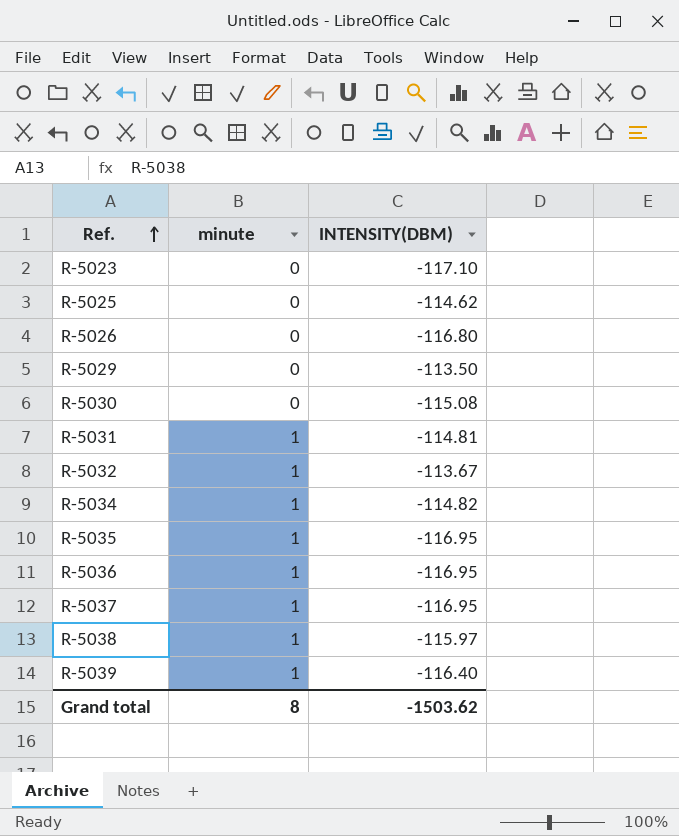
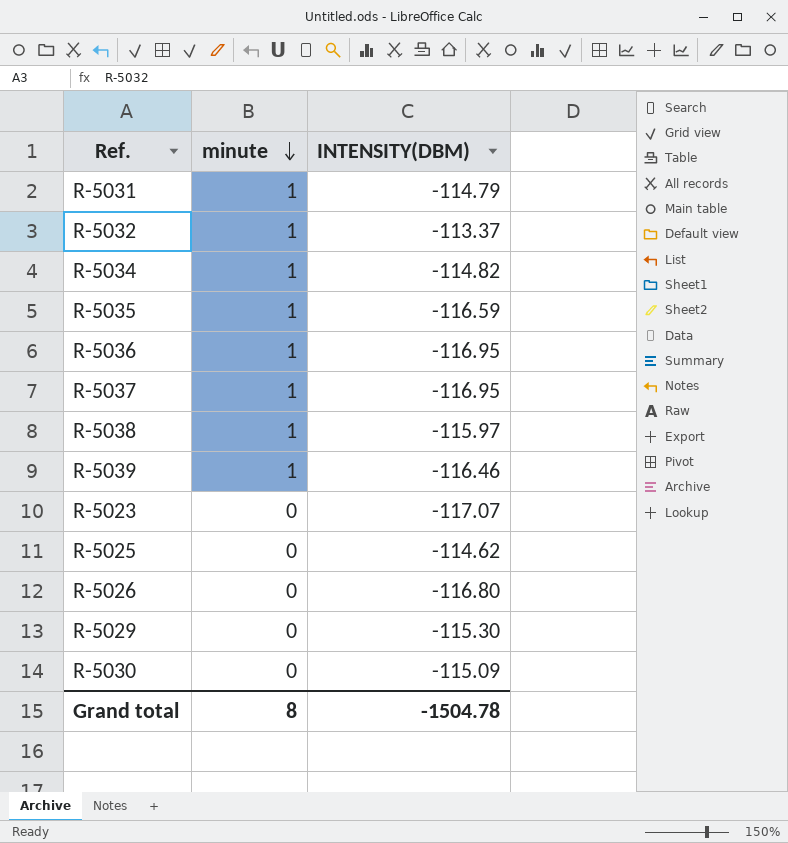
row order: Ref. ascending -> minute descending
R-5031 | INTENSITY(DBM): -114.81 -> -114.79
R-5032 | INTENSITY(DBM): -113.67 -> -113.37
R-5035 | INTENSITY(DBM): -116.95 -> -116.59
R-5039 | INTENSITY(DBM): -116.40 -> -116.46
R-5023 | INTENSITY(DBM): -117.10 -> -117.07
R-5029 | INTENSITY(DBM): -113.50 -> -115.30
R-5030 | INTENSITY(DBM): -115.08 -> -115.09
Grand total | INTENSITY(DBM): -1503.62 -> -1504.78

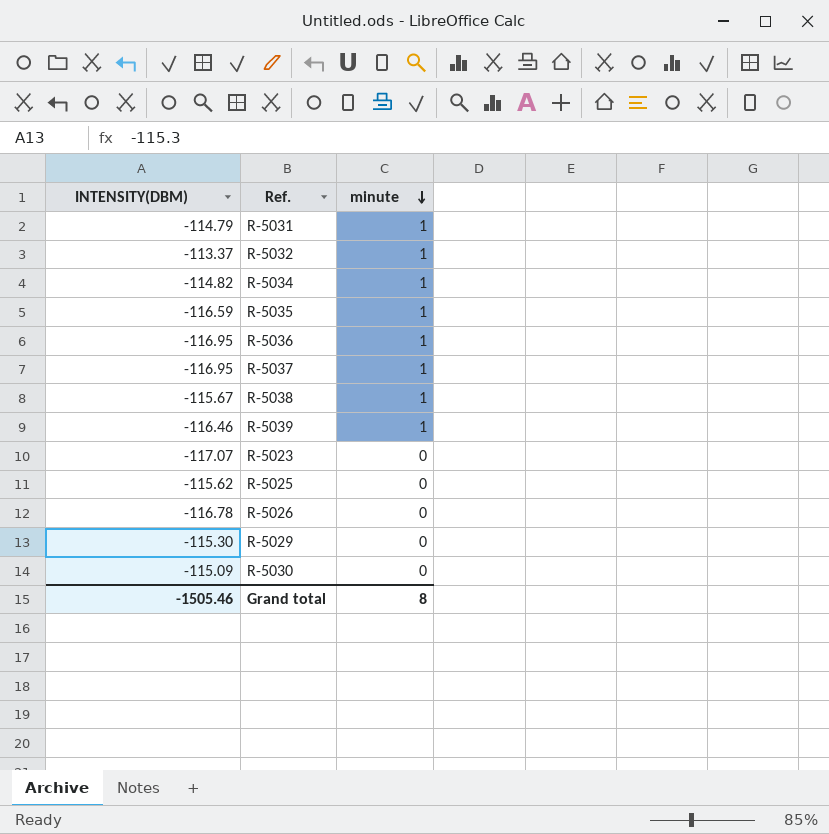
column INTENSITY(DBM) | position: 3 -> 1
R-5038 | INTENSITY(DBM): -115.97 -> -115.67
R-5025 | INTENSITY(DBM): -114.62 -> -115.62
R-5026 | INTENSITY(DBM): -116.80 -> -116.78
Grand total | INTENSITY(DBM): -1504.78 -> -1505.46

